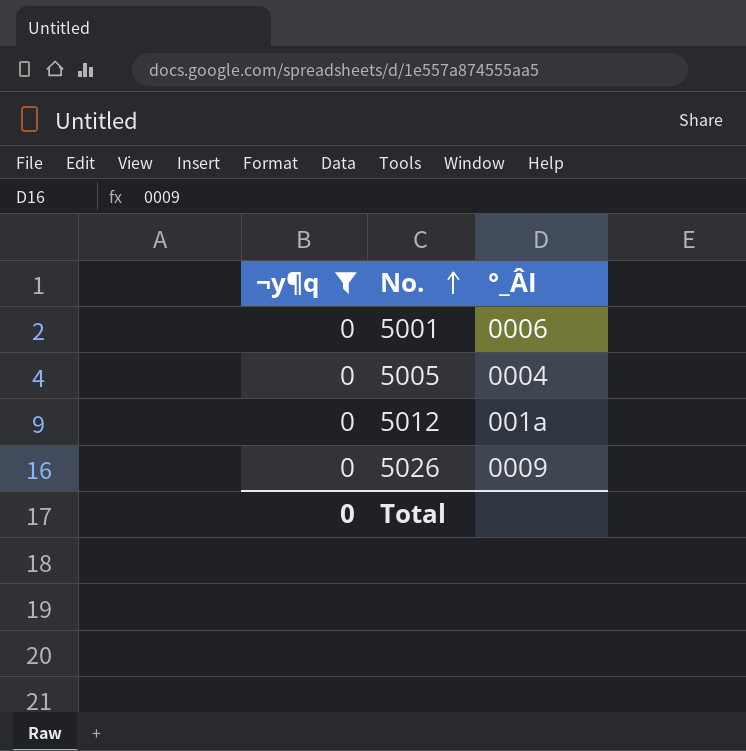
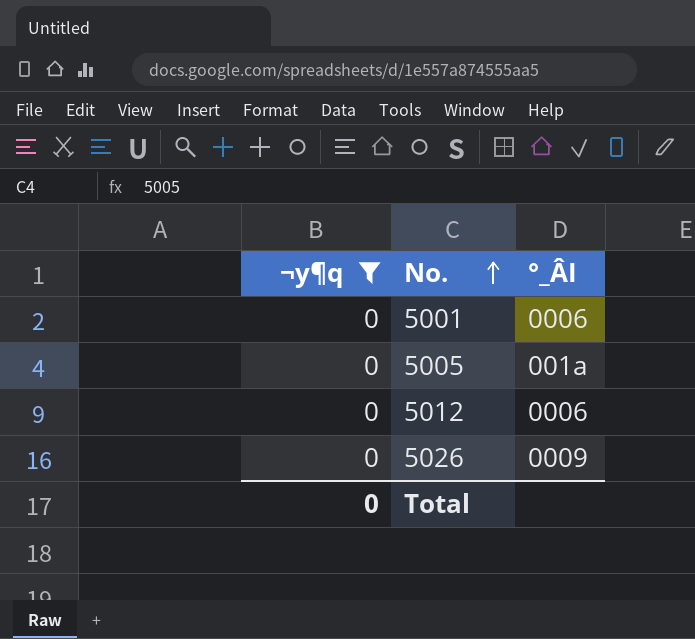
5005 | °_ÂI: 0004 -> 001a
5012 | °_ÂI: 001a -> 0006

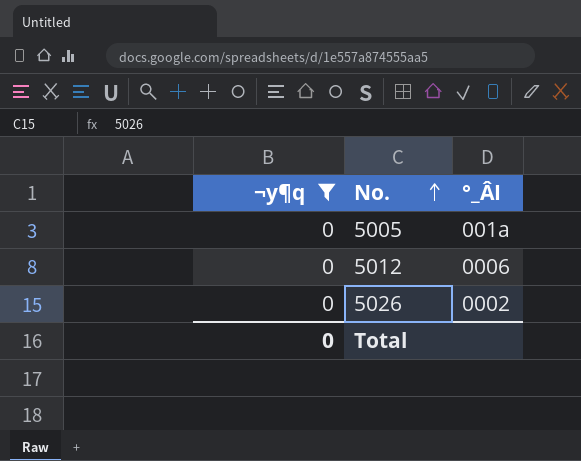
row 5001: 0 | 0006 -> none
5026 | °_ÂI: 0009 -> 0002

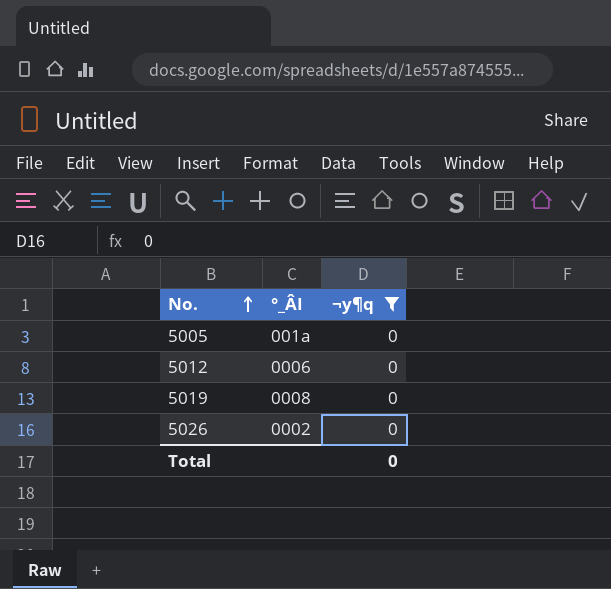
column ¬y¶q | position: 1 -> 3
row 5019: none -> 0008 | 0

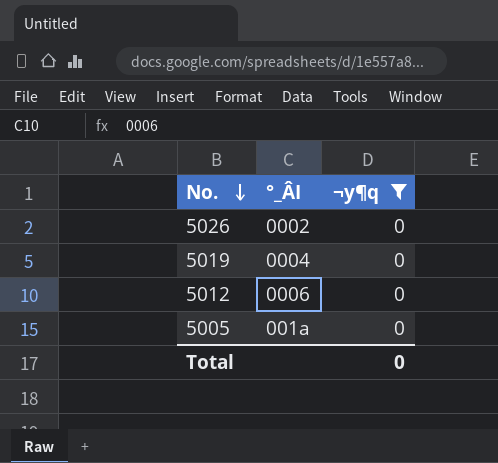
row order: No. ascending -> No. descending
5019 | °_ÂI: 0008 -> 0004

